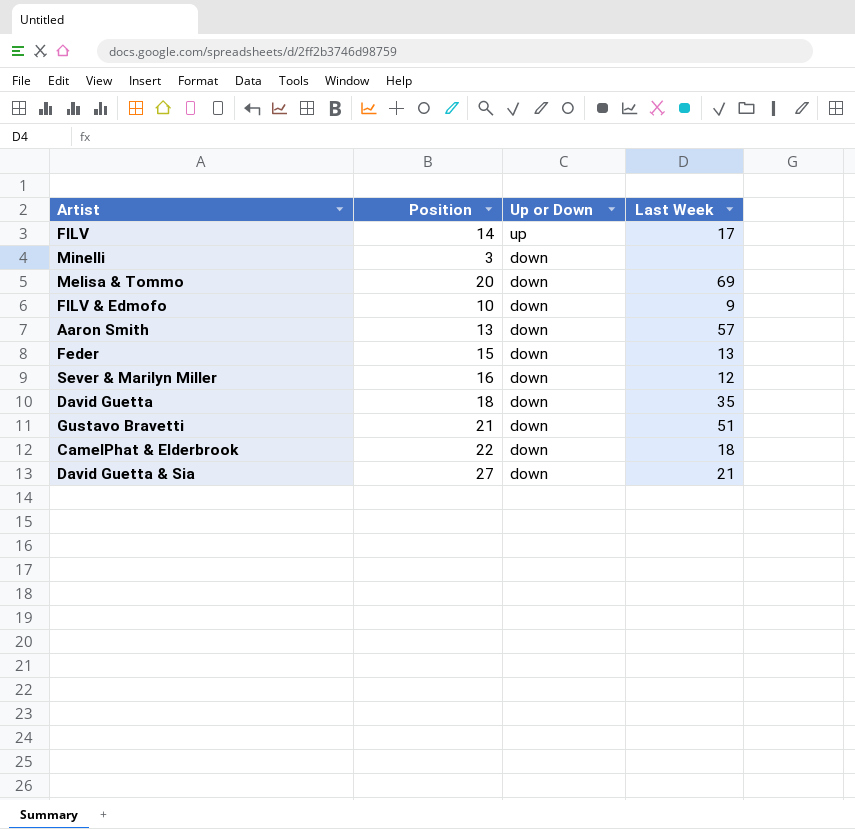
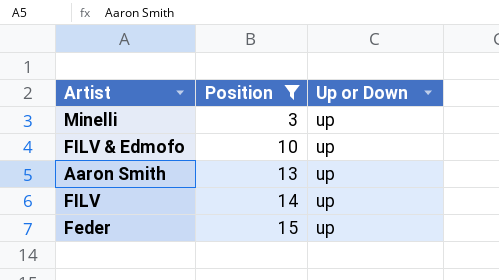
filter: none -> Position <= 15
row order: Up or Down descending -> Position ascending
column Last Week | position: 4 -> none
Minelli | Up or Down: down -> up
FILV & Edmofo | Up or Down: down -> up
Aaron Smith | Up or Down: down -> up
Feder | Up or Down: down -> up

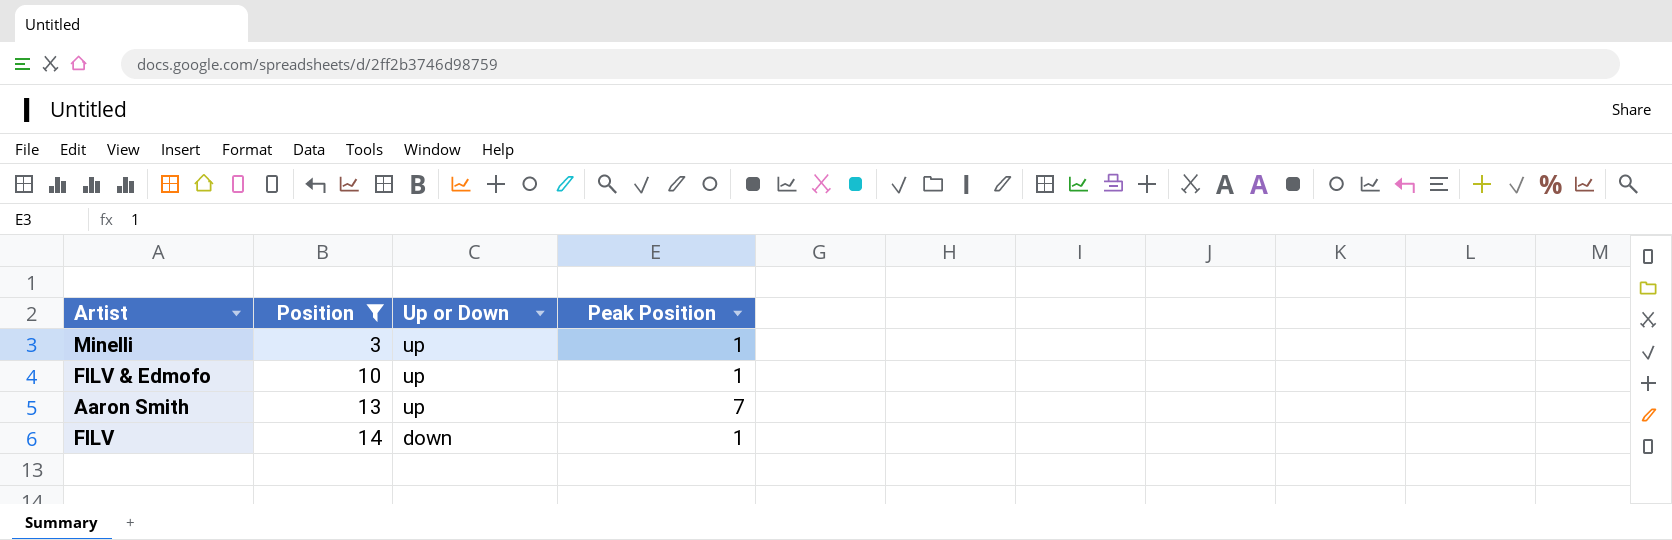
column Peak Position | position: none -> 4
row Feder: 15 | up -> none
FILV | Up or Down: up -> down

